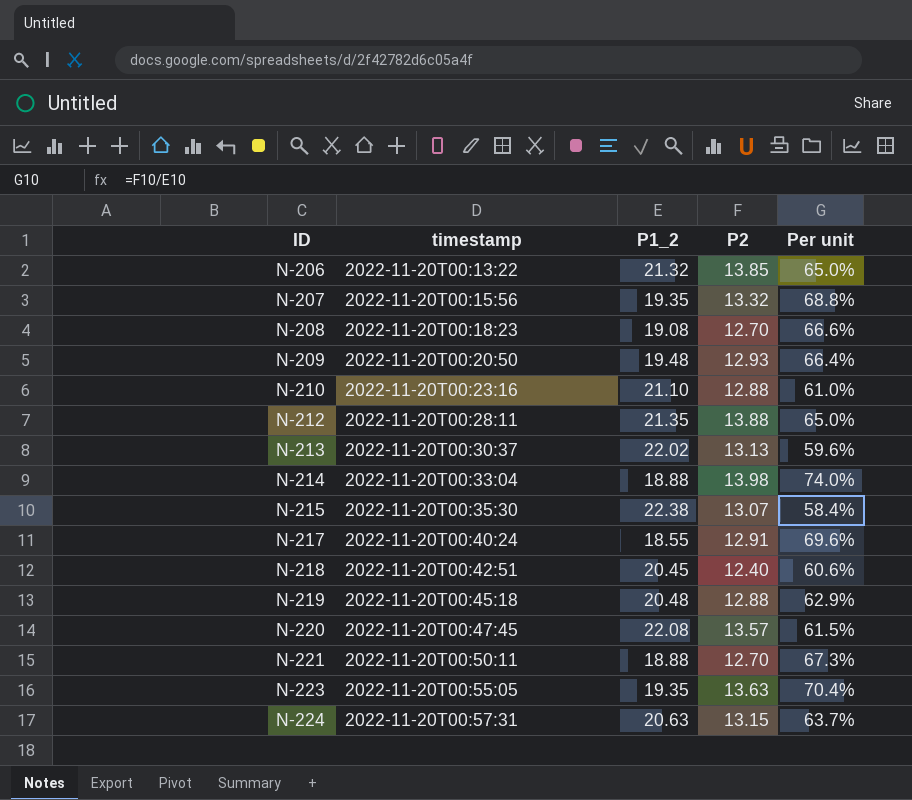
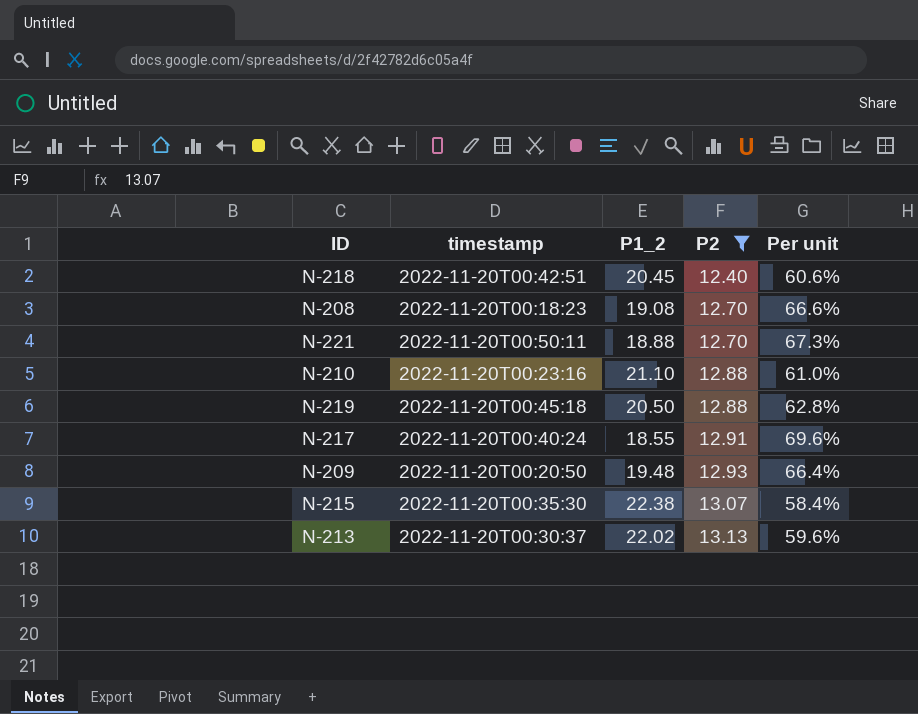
filter: none -> P2 <= 13.13
row order: ID ascending -> P2 ascending
N-219 | P1_2: 20.48 -> 20.50
N-219 | Per unit: 62.9% -> 62.8%

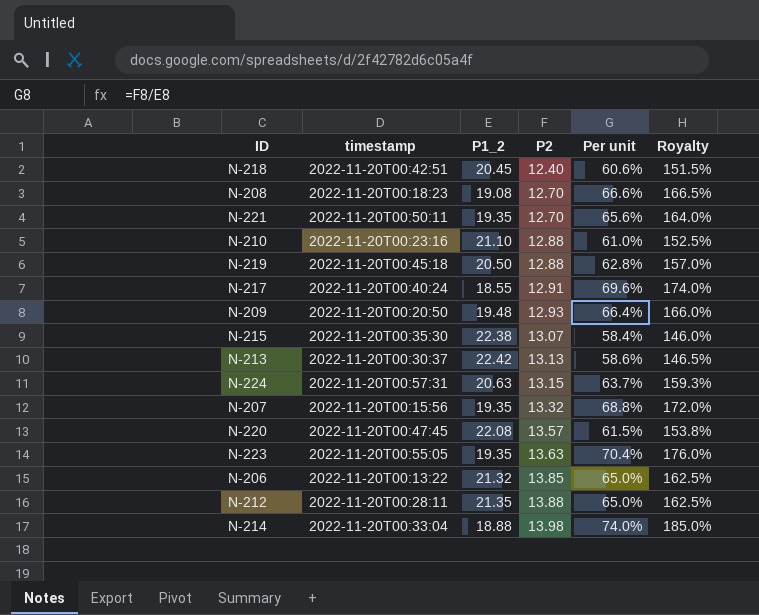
filter: P2 <= 13.13 -> none
column Royalty | formula: none -> [Per unit] * 2.5
N-221 | P1_2: 18.88 -> 19.35
N-221 | Per unit: 67.3% -> 65.6%
N-213 | P1_2: 22.02 -> 22.42
N-213 | Per unit: 59.6% -> 58.6%

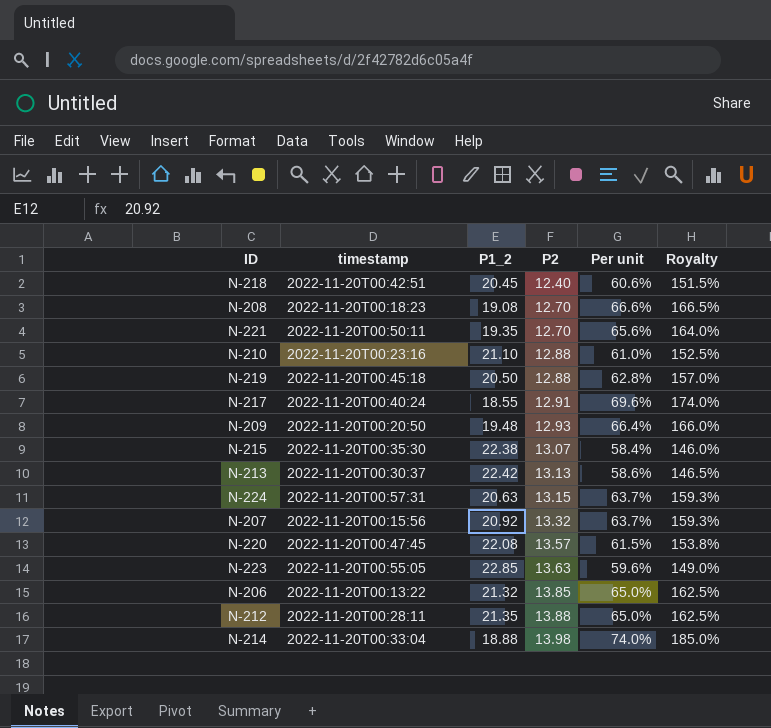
N-207 | P1_2: 19.35 -> 20.92
N-207 | Per unit: 68.8% -> 63.7%
N-207 | Royalty: 172.0% -> 159.3%
N-223 | P1_2: 19.35 -> 22.85
N-223 | Per unit: 70.4% -> 59.6%
N-223 | Royalty: 176.0% -> 149.0%

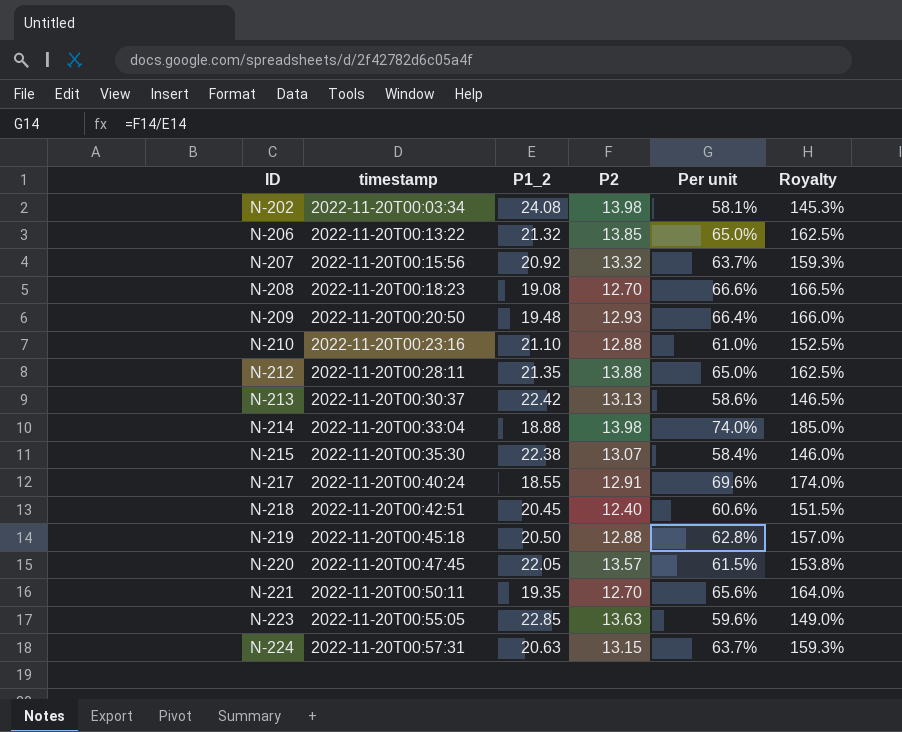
row order: P2 ascending -> ID ascending
row N-202: none -> 2022-11-20T00:03:34 | 24.08 | 13.98 | 58.1% | 145.3%
N-220 | P1_2: 22.08 -> 22.05

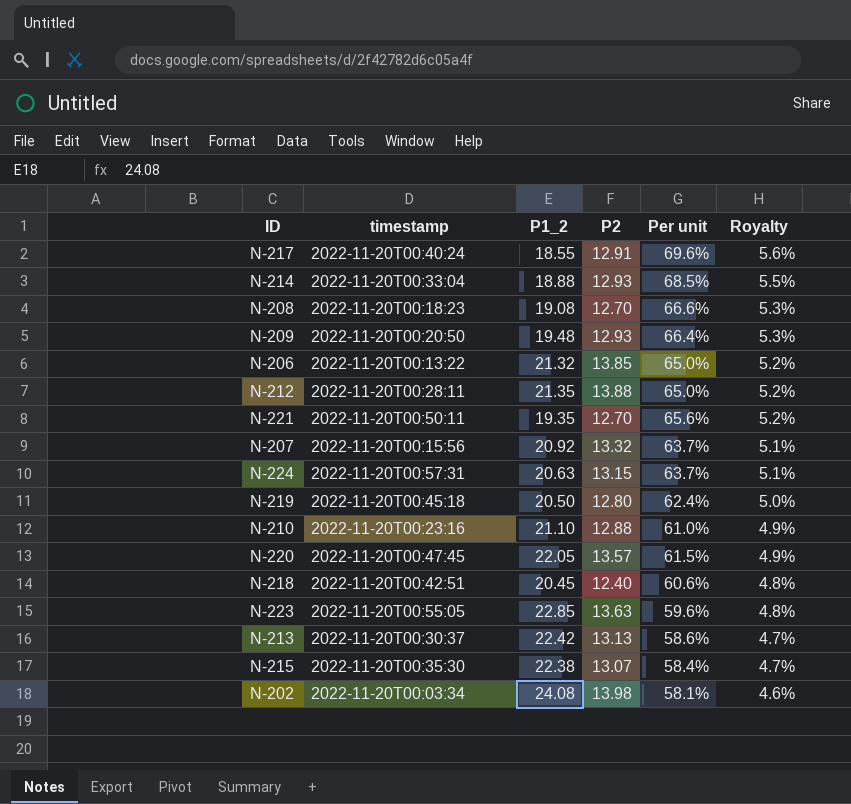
row order: ID ascending -> Royalty descending
column Royalty | formula: [Per unit] * 2.5 -> [Per unit] * 0.08
N-214 | P2: 13.98 -> 12.93
N-214 | Per unit: 74.0% -> 68.5%
N-219 | P2: 12.88 -> 12.80
N-219 | Per unit: 62.8% -> 62.4%

